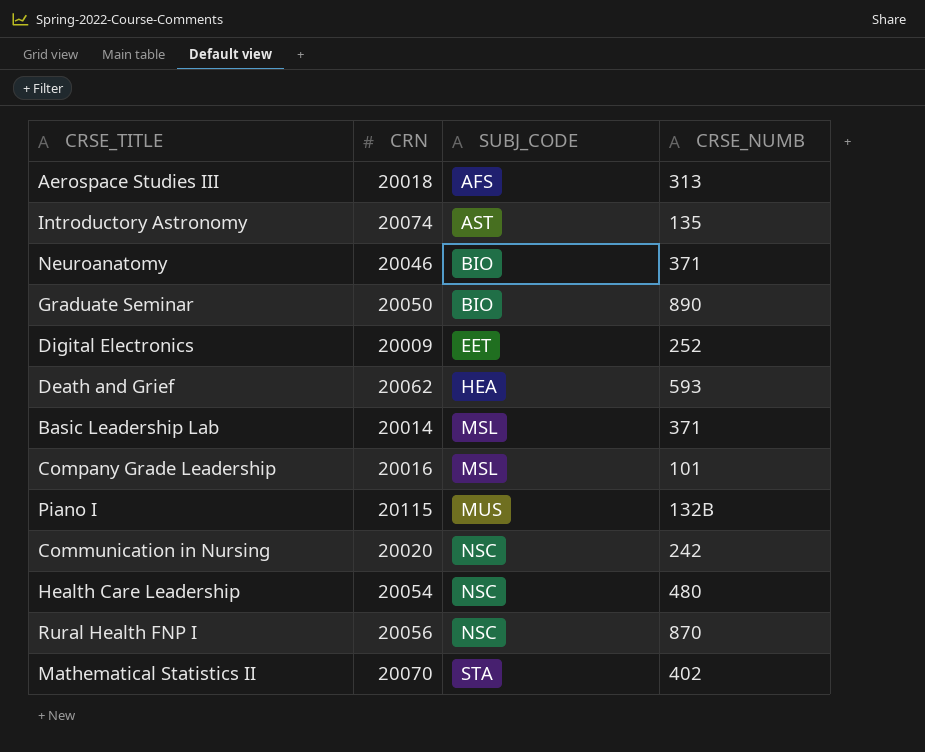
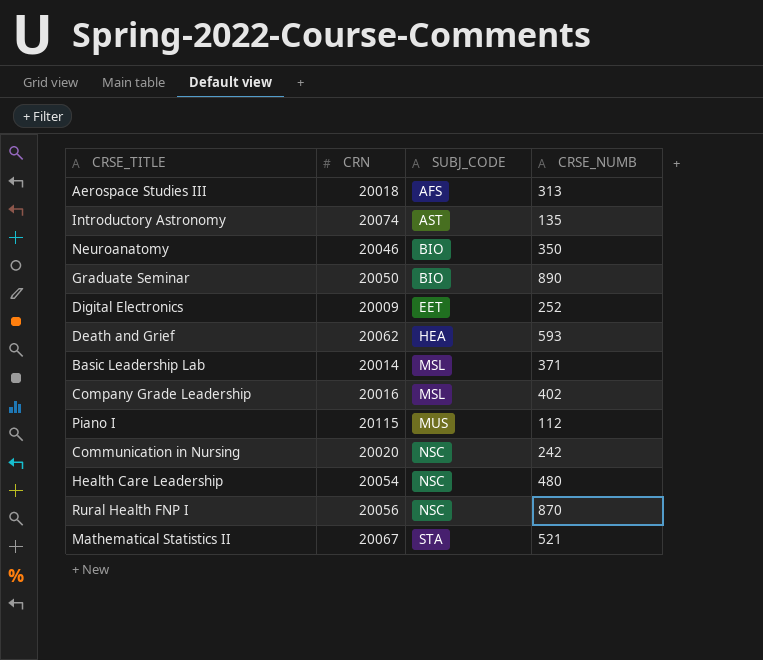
Neuroanatomy | CRSE_NUMB: 371 -> 350
Company Grade Leadership | CRSE_NUMB: 101 -> 402
Piano I | CRSE_NUMB: 132B -> 112
Mathematical Statistics II | CRN: 20070 -> 20067
Mathematical Statistics II | CRSE_NUMB: 402 -> 521

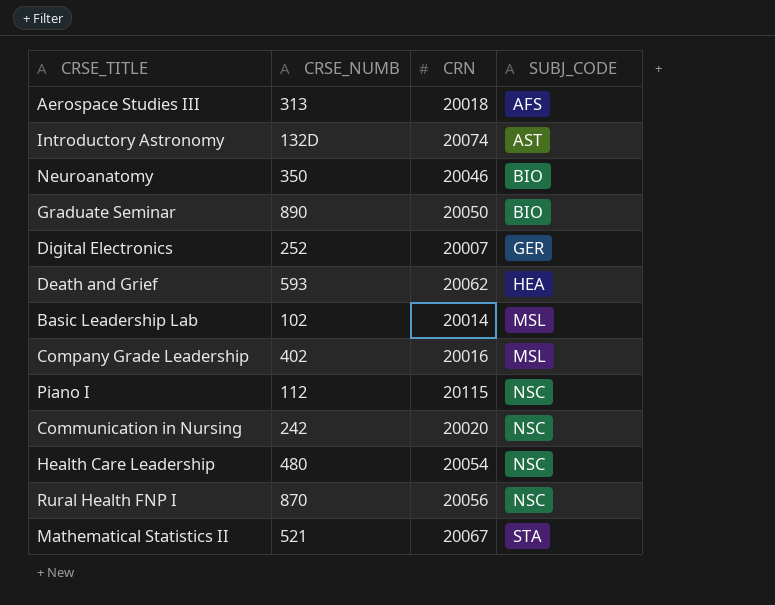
column CRSE_NUMB | position: 4 -> 2
Introductory Astronomy | CRSE_NUMB: 135 -> 132D
Digital Electronics | CRN: 20009 -> 20007
Digital Electronics | SUBJ_CODE: EET -> GER
Basic Leadership Lab | CRSE_NUMB: 371 -> 102
Piano I | SUBJ_CODE: MUS -> NSC

